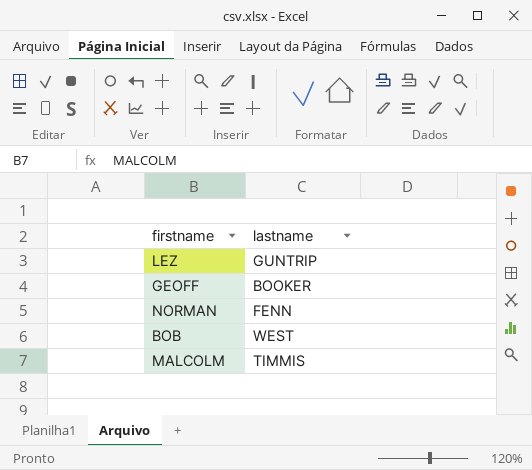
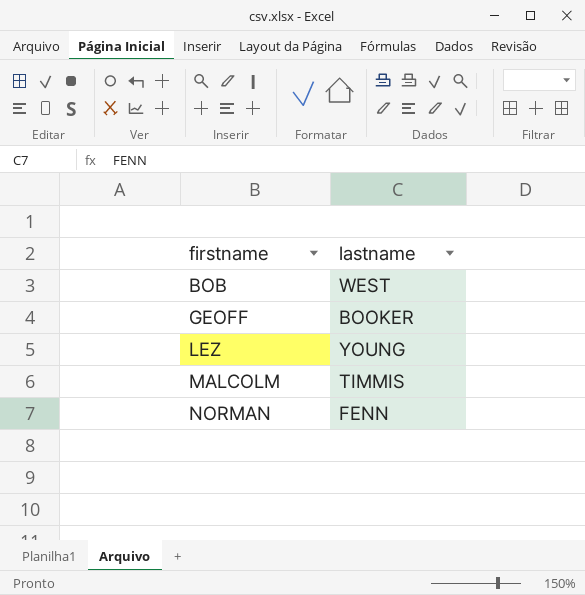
row order: none -> firstname ascending
LEZ | lastname: GUNTRIP -> YOUNG

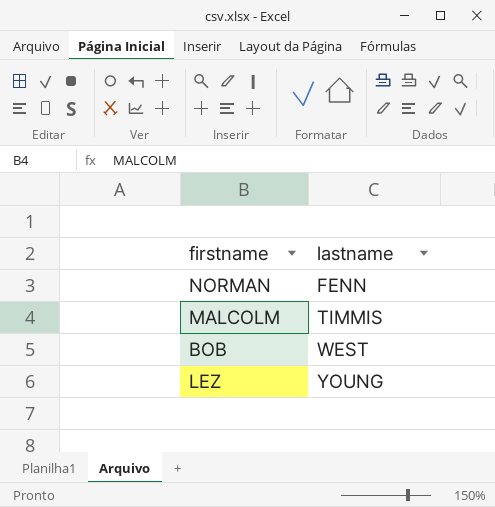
row order: firstname ascending -> lastname ascending
row GEOFF: BOOKER -> none

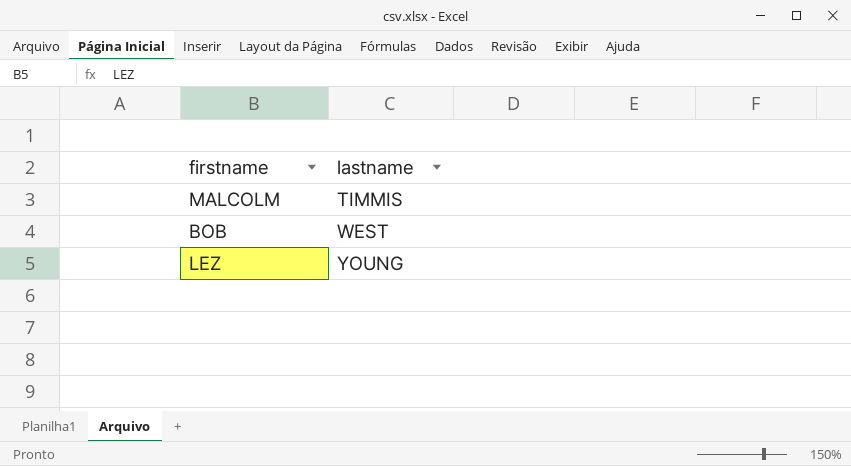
row NORMAN: FENN -> none

